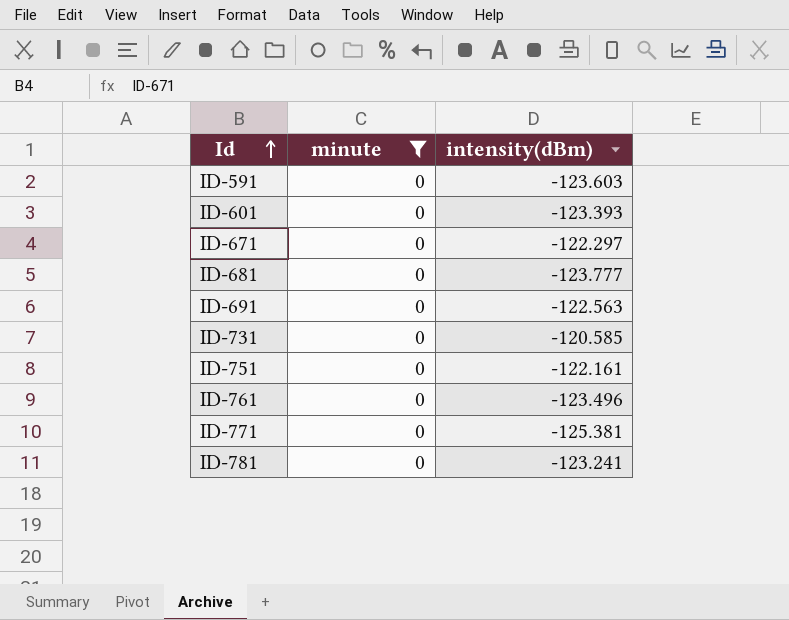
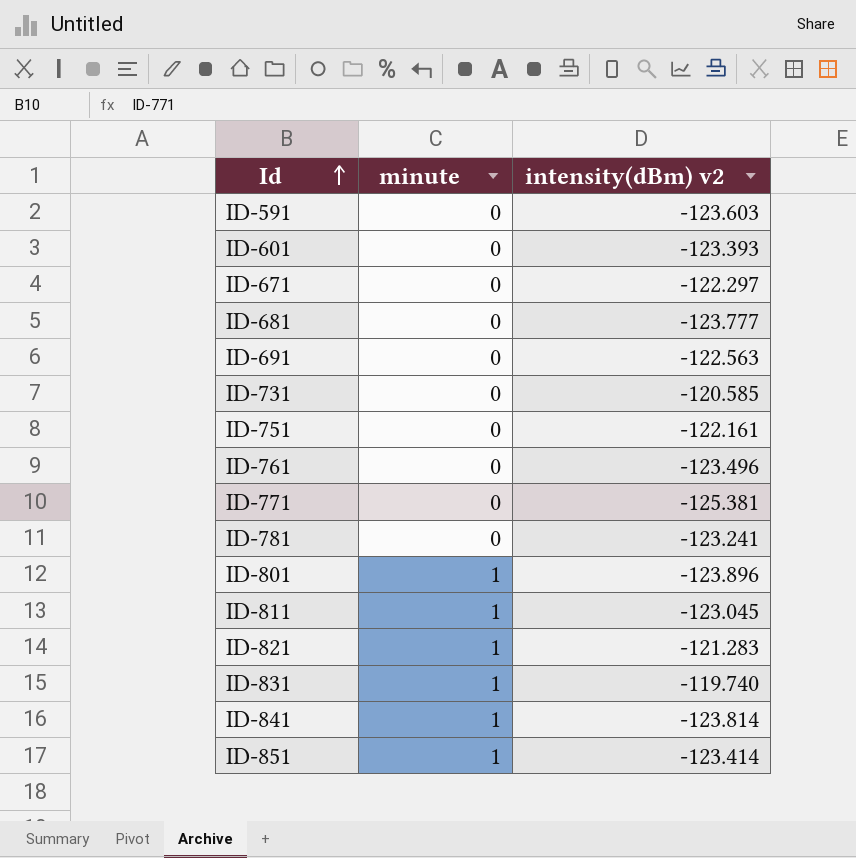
filter: minute = 0 -> none
column name: intensity(dBm) -> intensity(dBm) v2

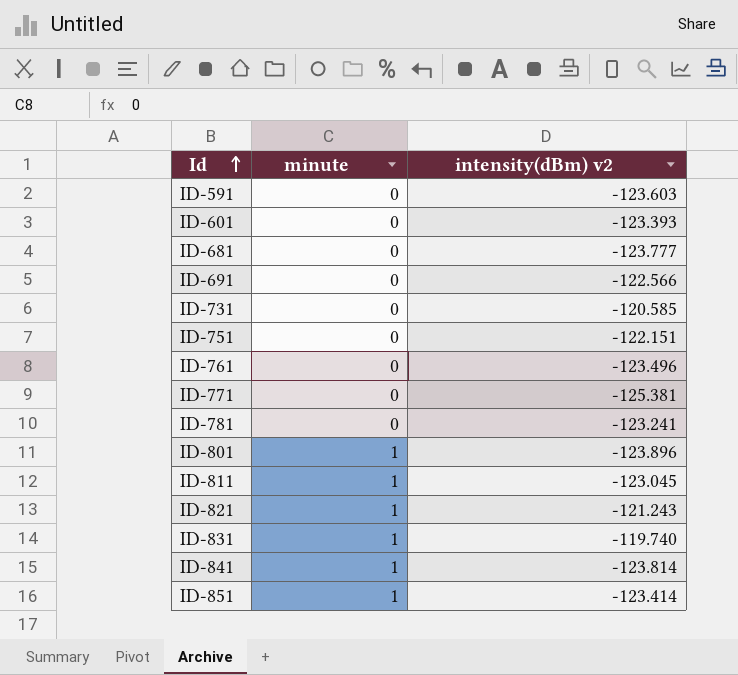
row ID-671: 0 | -122.297 -> none
ID-691 | intensity(dBm) v2: -122.563 -> -122.566
ID-751 | intensity(dBm) v2: -122.161 -> -122.151
ID-821 | intensity(dBm) v2: -121.283 -> -121.243

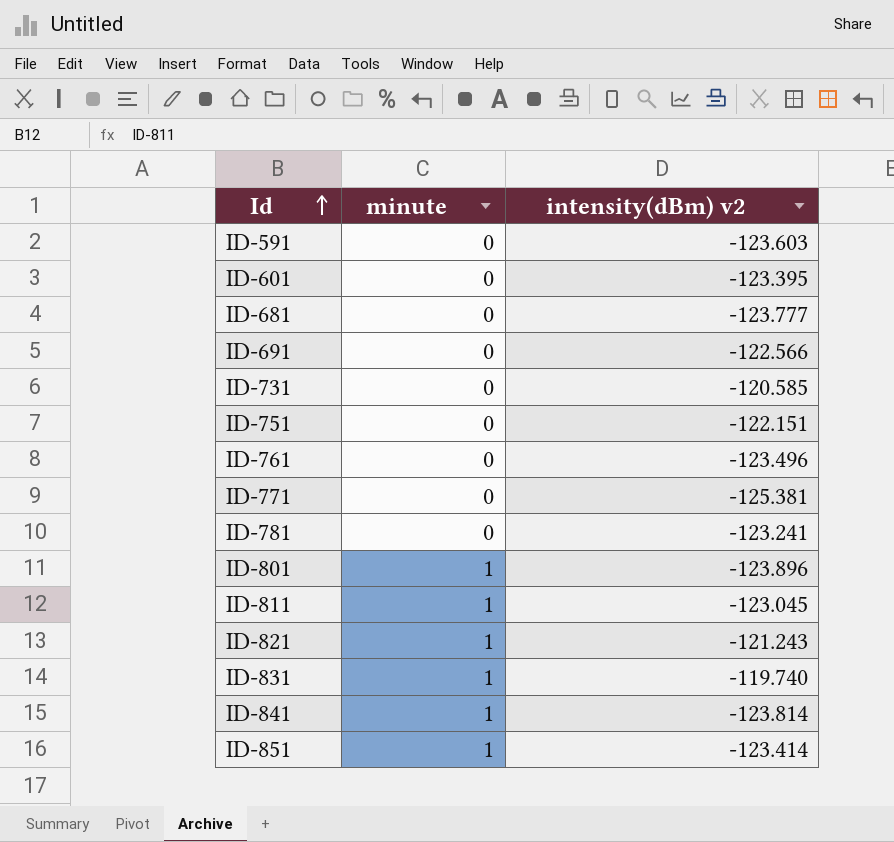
ID-601 | intensity(dBm) v2: -123.393 -> -123.395

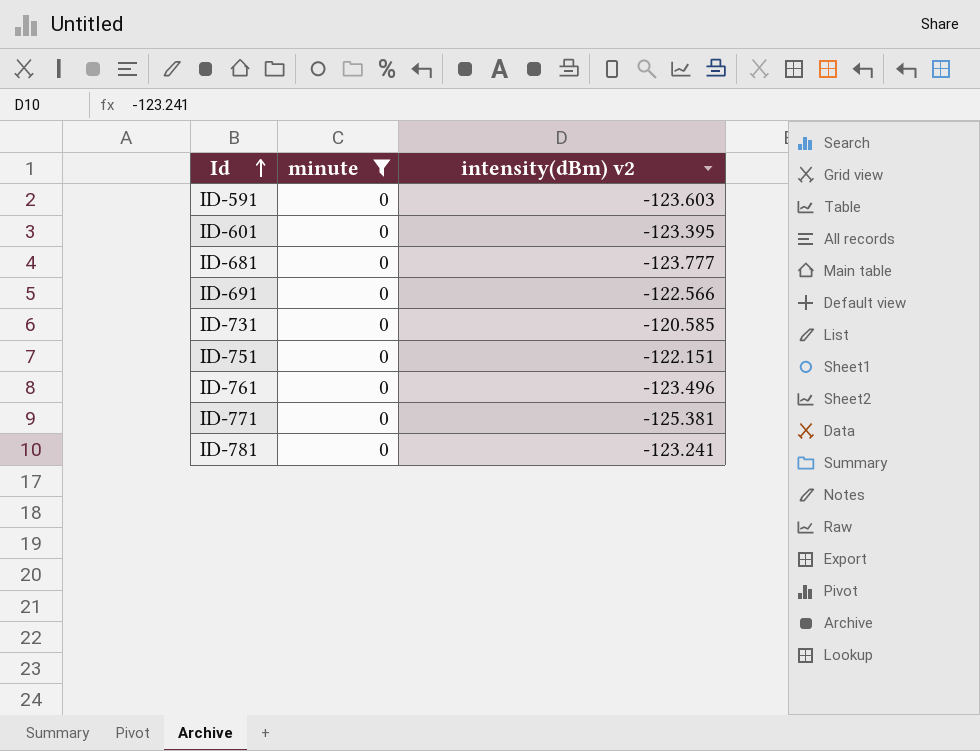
filter: none -> minute = 0

